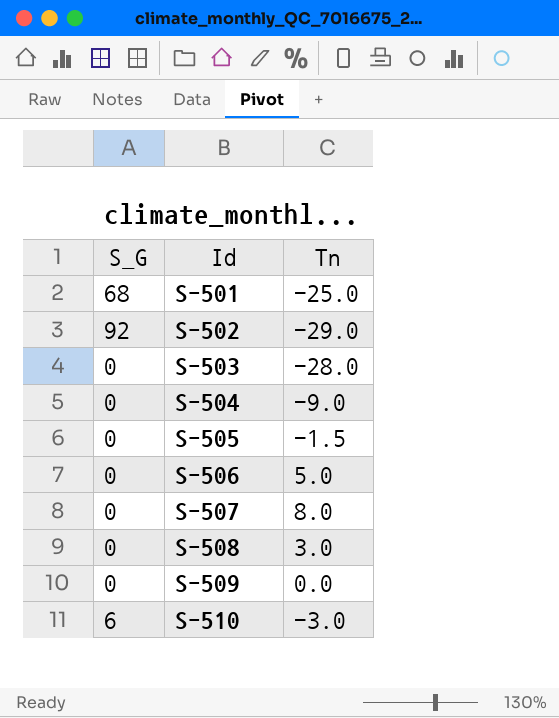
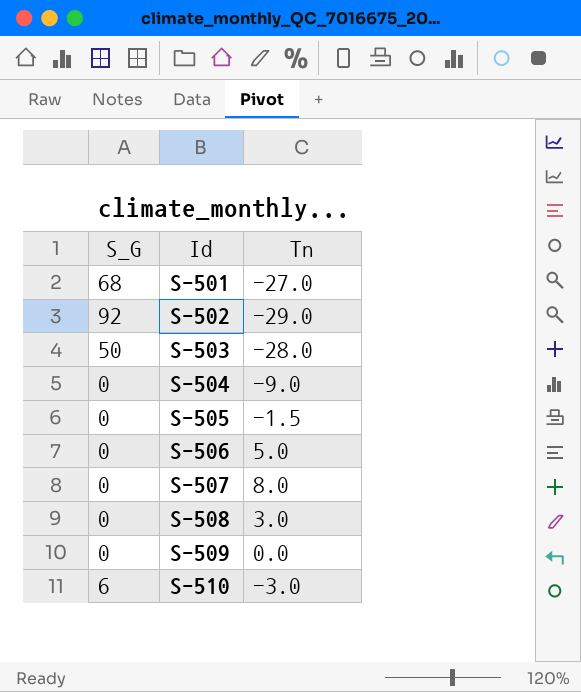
S-501 | Tn: -25.0 -> -27.0
S-503 | S_G: 0 -> 50

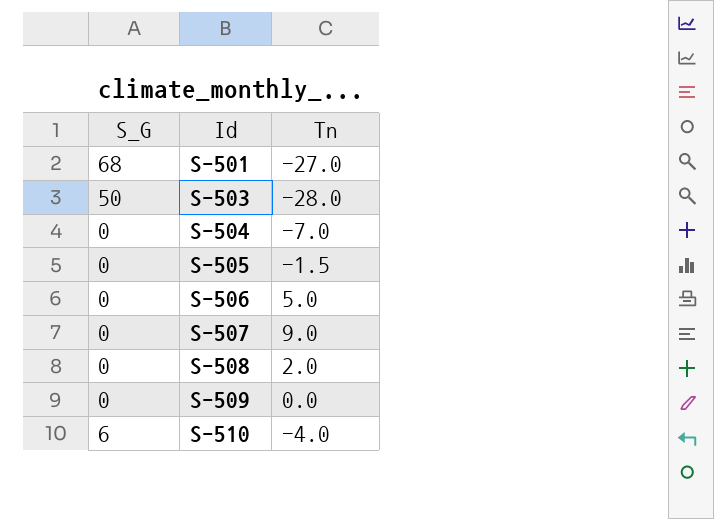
row S-502: 92 | -29.0 -> none
S-504 | Tn: -9.0 -> -7.0
S-507 | Tn: 8.0 -> 9.0
S-508 | Tn: 3.0 -> 2.0
S-510 | Tn: -3.0 -> -4.0

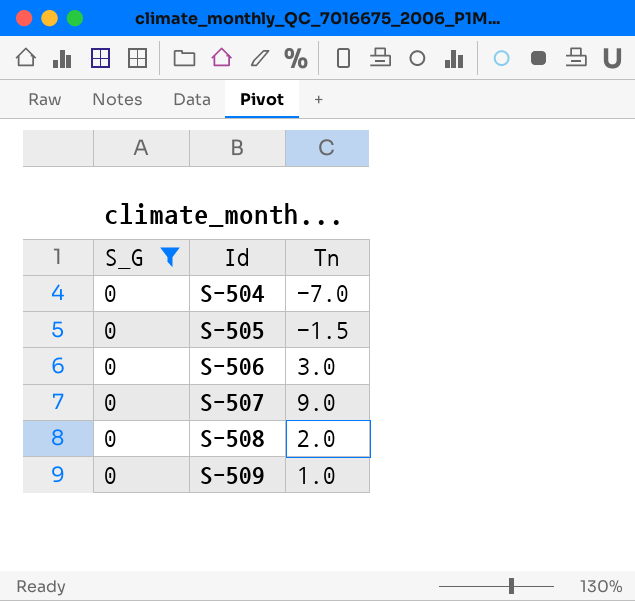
filter: none -> S_G = 0
S-506 | Tn: 5.0 -> 3.0
S-509 | Tn: 0.0 -> 1.0

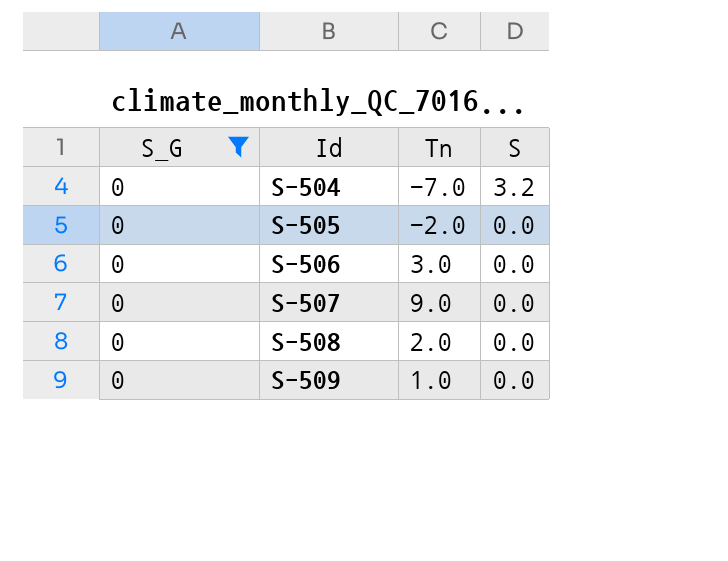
column S | position: none -> 4
S-505 | Tn: -1.5 -> -2.0

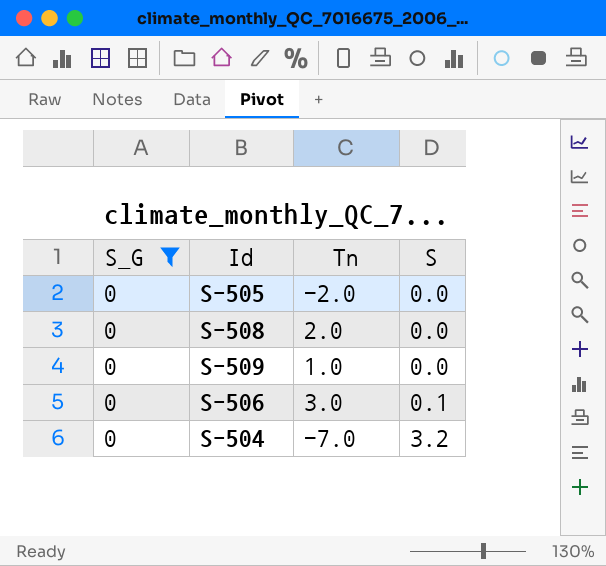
row order: Id ascending -> S ascending
row S-507: 0 | 9.0 | 0.0 -> none
S-506 | S: 0.0 -> 0.1

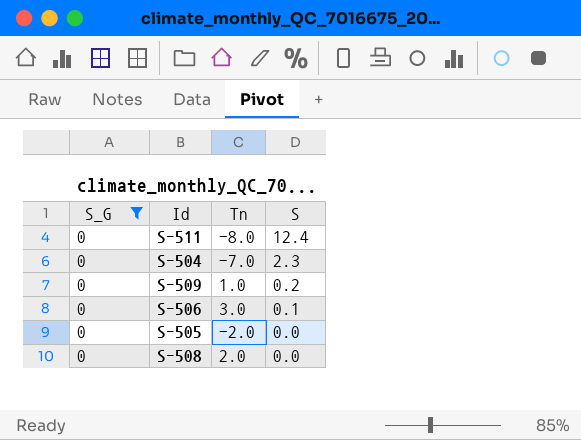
row order: S ascending -> S descending
row S-511: none -> 0 | -8.0 | 12.4
S-504 | S: 3.2 -> 2.3
S-509 | S: 0.0 -> 0.2

